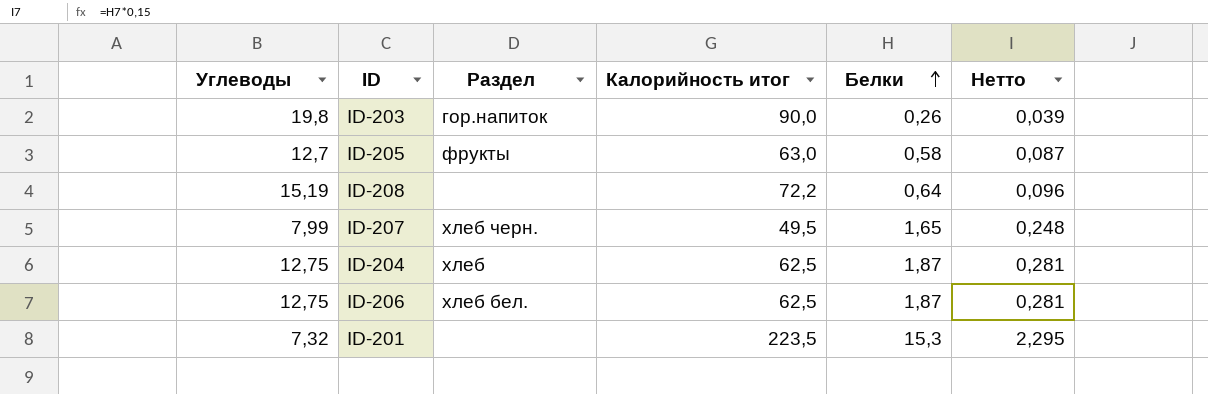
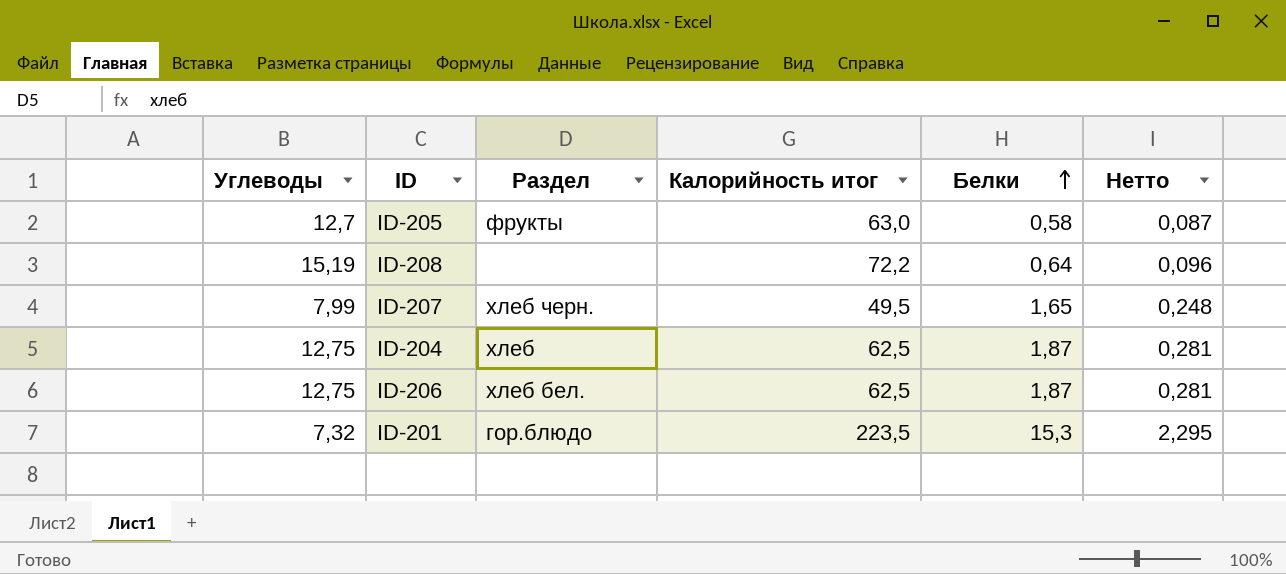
row ID-203: 19,8 | гор.напиток | 90,0 | 0,26 | 0,039 -> none
ID-201 | Раздел: none -> гор.блюдо

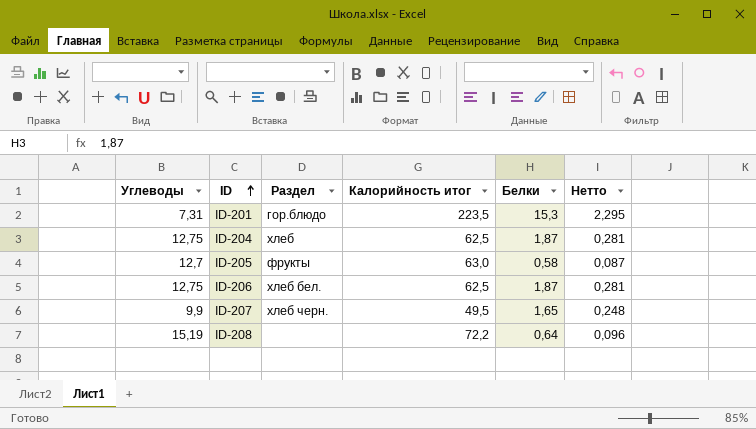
row order: Белки ascending -> ID ascending
ID-201 | Углеводы: 7,32 -> 7,31
ID-207 | Углеводы: 7,99 -> 9,9

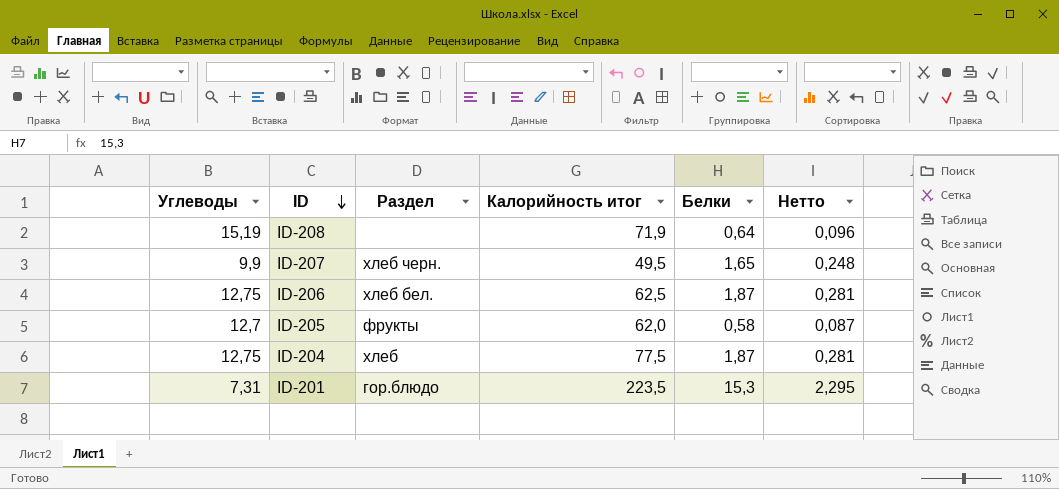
row order: ID ascending -> ID descending
ID-208 | Калорийность итог: 72,2 -> 71,9
ID-205 | Калорийность итог: 63,0 -> 62,0
ID-204 | Калорийность итог: 62,5 -> 77,5

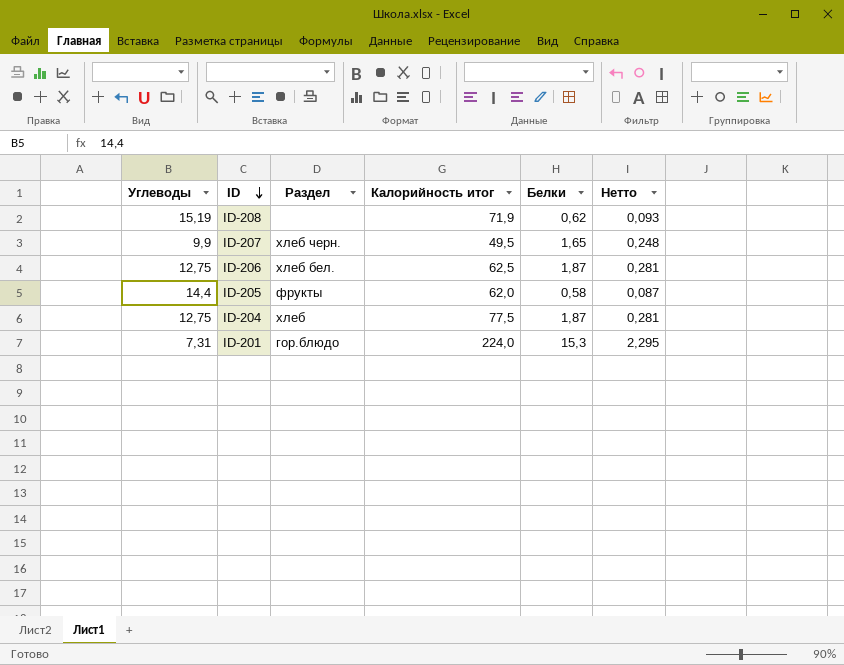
ID-208 | Белки: 0,64 -> 0,62
ID-208 | Нетто: 0,096 -> 0,093
ID-205 | Углеводы: 12,7 -> 14,4
ID-201 | Калорийность итог: 223,5 -> 224,0

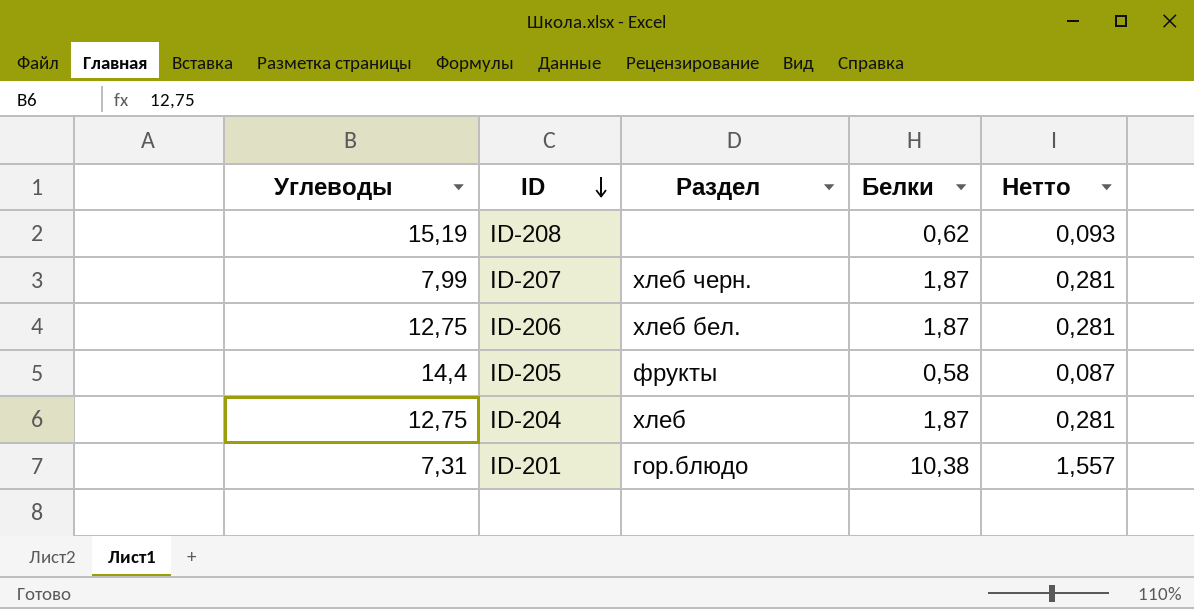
column Калорийность итог | position: 4 -> none
ID-207 | Углеводы: 9,9 -> 7,99
ID-207 | Белки: 1,65 -> 1,87
ID-207 | Нетто: 0,248 -> 0,281
ID-201 | Белки: 15,3 -> 10,38
ID-201 | Нетто: 2,295 -> 1,557

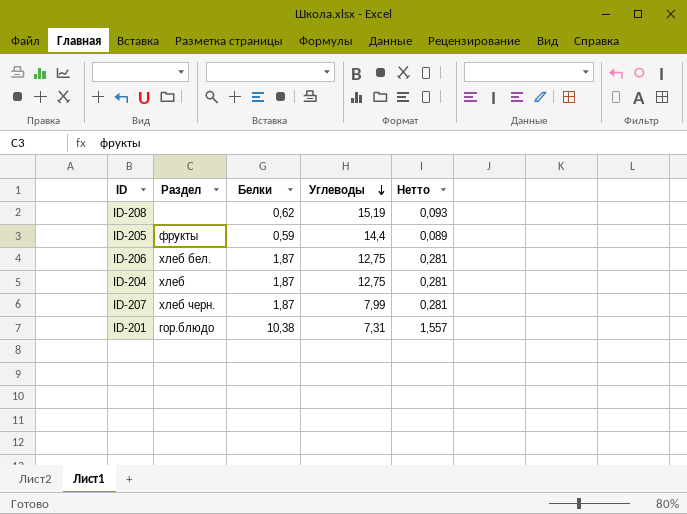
row order: ID descending -> Углеводы descending
column Углеводы | position: 1 -> 4
ID-205 | Белки: 0,58 -> 0,59
ID-205 | Нетто: 0,087 -> 0,089

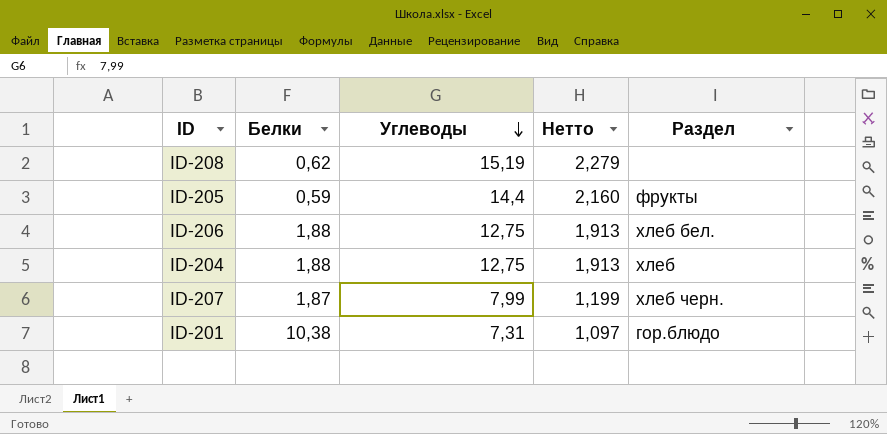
column Нетто | formula: [Белки] * 0,15 -> [Углеводы] * 0,15
column Раздел | position: 2 -> 5
ID-206 | Белки: 1,87 -> 1,88
ID-204 | Белки: 1,87 -> 1,88

